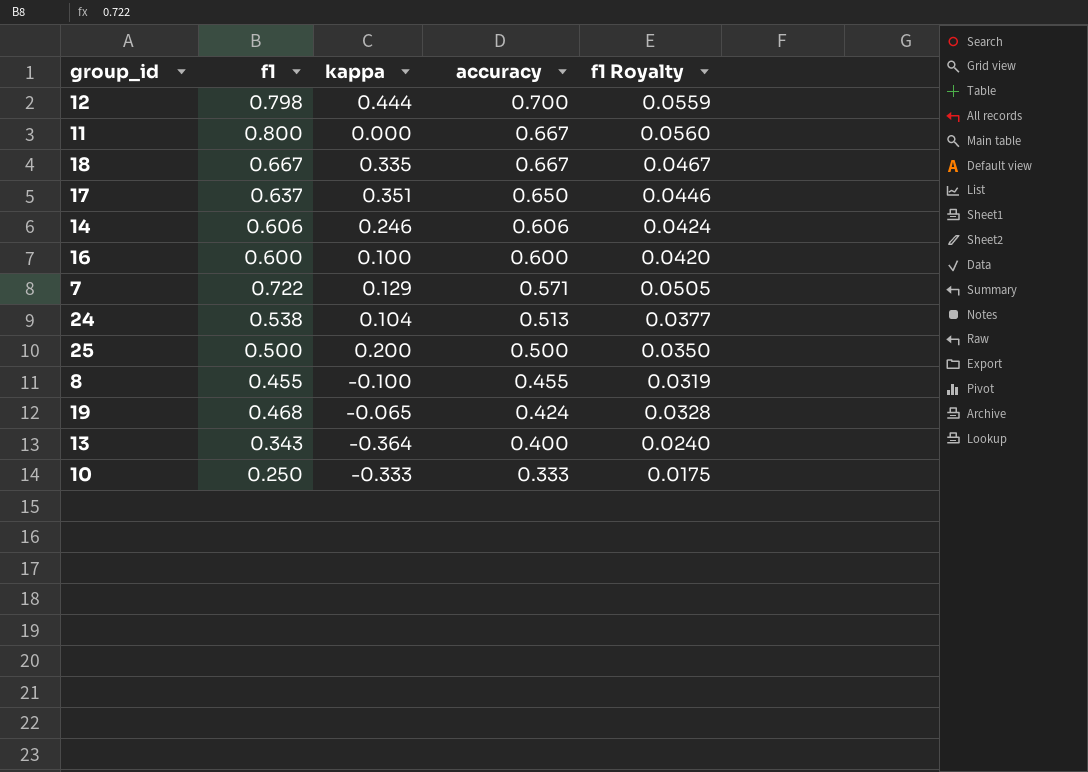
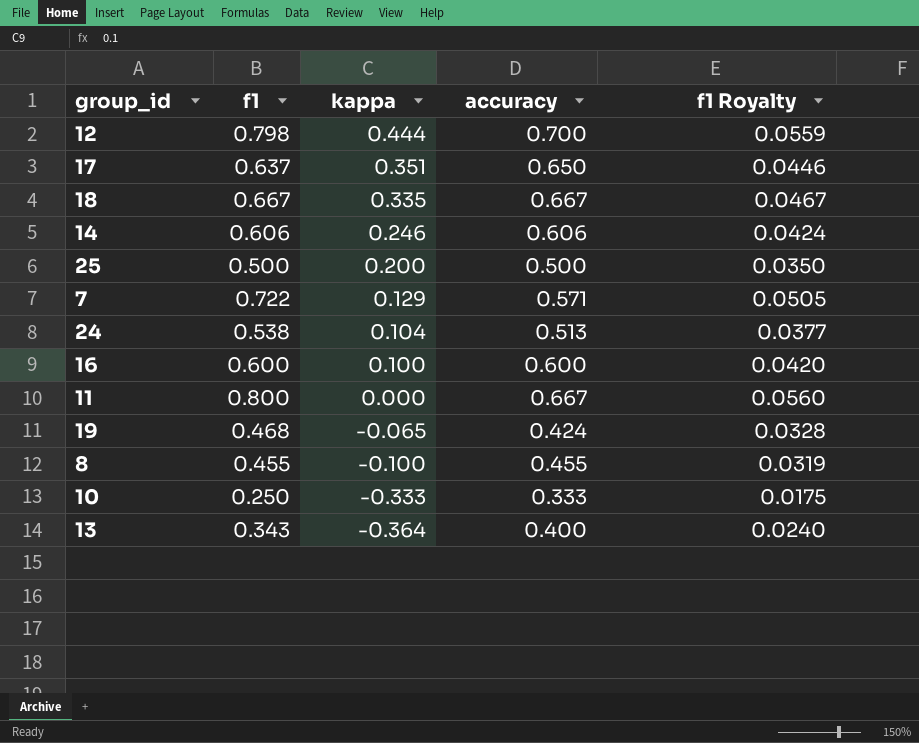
row order: accuracy descending -> kappa descending

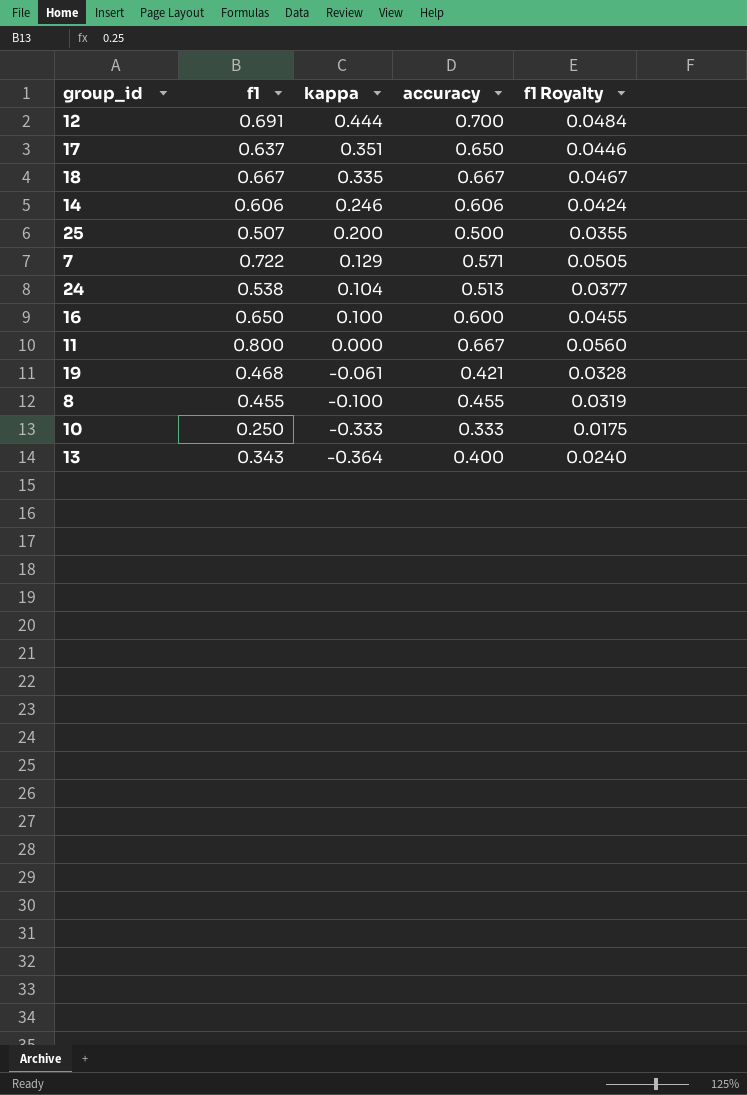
12 | f1: 0.798 -> 0.691
12 | f1 Royalty: 0.0559 -> 0.0484
25 | f1: 0.500 -> 0.507
25 | f1 Royalty: 0.0350 -> 0.0355
16 | f1: 0.600 -> 0.650
16 | f1 Royalty: 0.0420 -> 0.0455
19 | kappa: -0.065 -> -0.061
19 | accuracy: 0.424 -> 0.421

